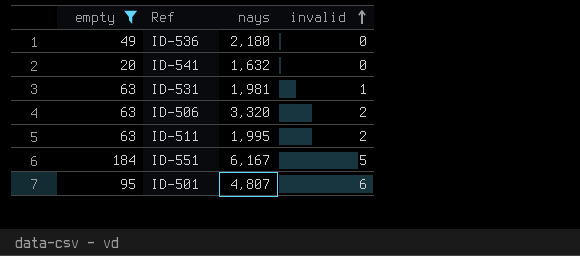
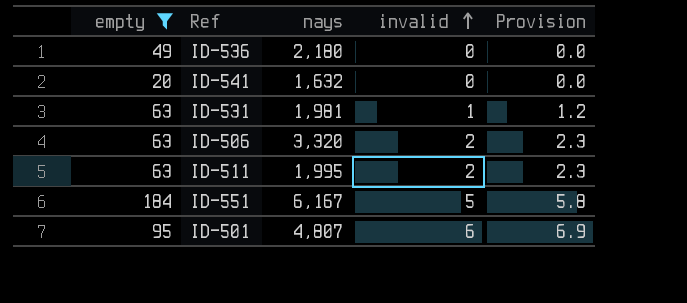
column Provision | formula: none -> [invalid] * 1.15

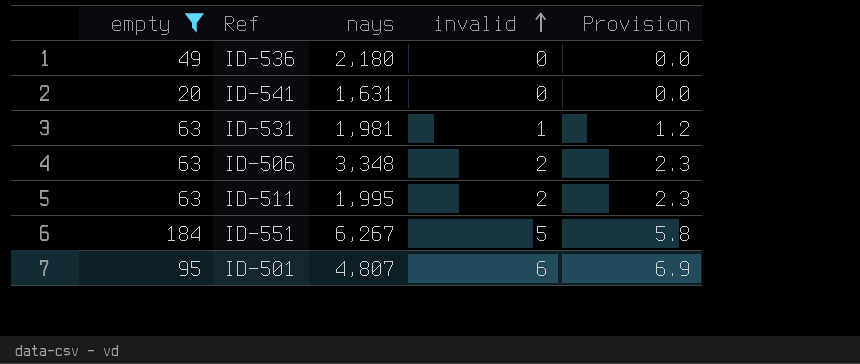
ID-541 | nays: 1,632 -> 1,631
ID-506 | nays: 3,320 -> 3,348
ID-551 | nays: 6,167 -> 6,267

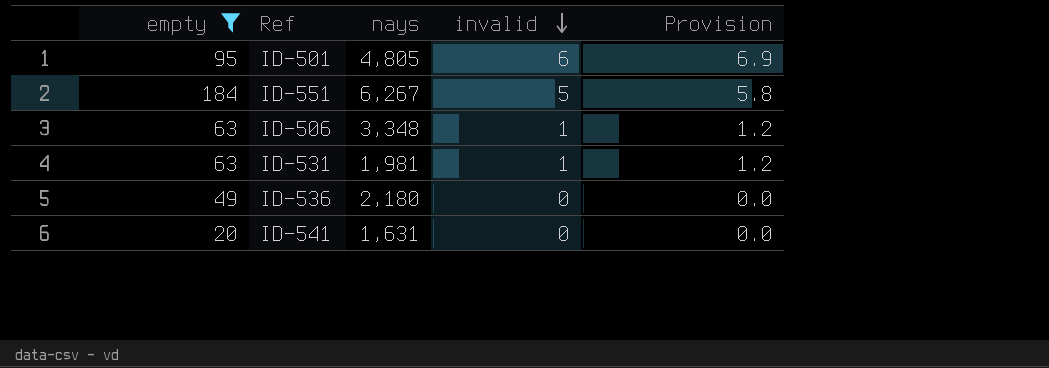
row order: invalid ascending -> invalid descending
row ID-511: 63 | 1,995 | 2 | 2.3 -> none
ID-501 | nays: 4,807 -> 4,805
ID-506 | invalid: 2 -> 1
ID-506 | Provision: 2.3 -> 1.2

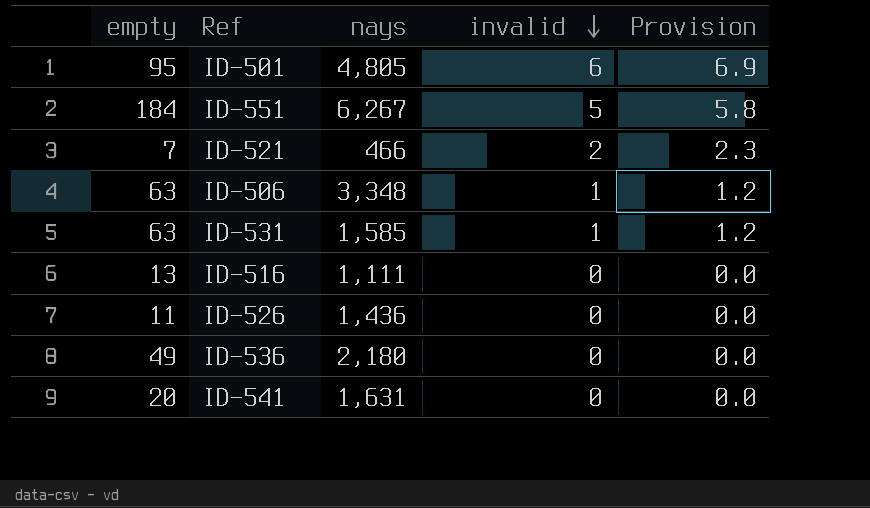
filter: empty >= 20 -> none
ID-531 | nays: 1,981 -> 1,585

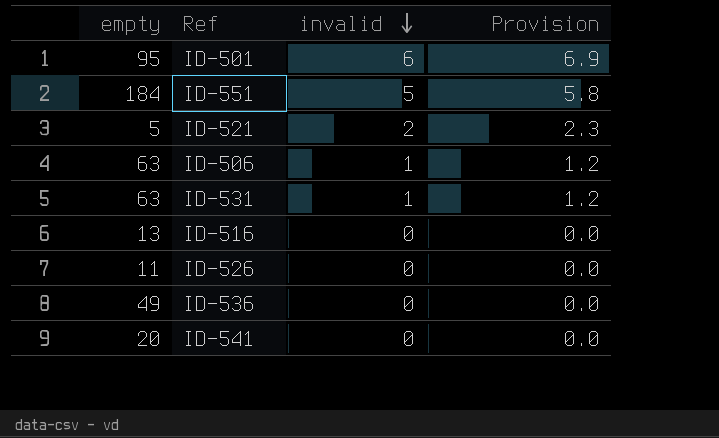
column nays | position: 3 -> none
ID-521 | empty: 7 -> 5

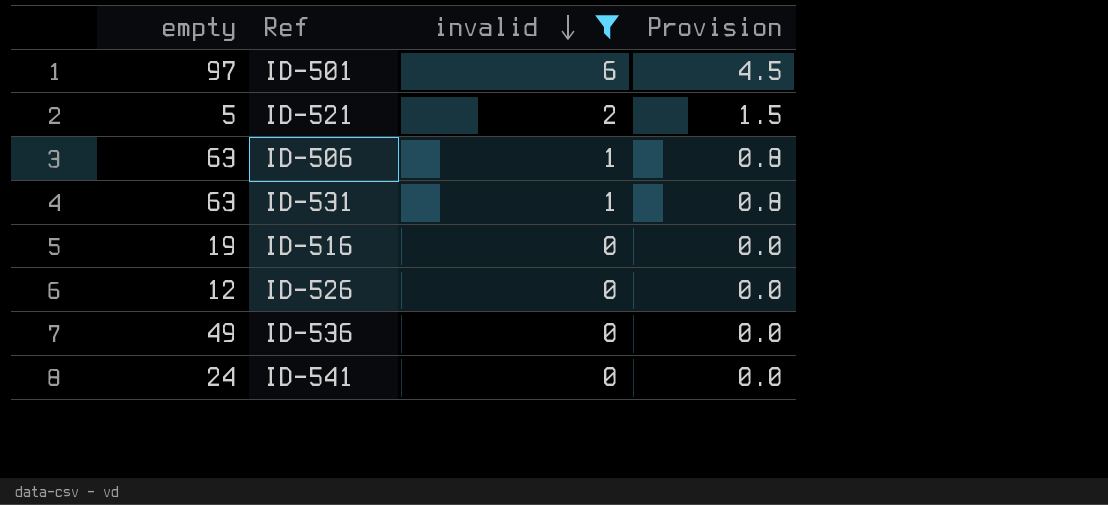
filter: none -> invalid != 5
column Provision | formula: [invalid] * 1.15 -> [invalid] * 0.75
ID-501 | empty: 95 -> 97
ID-516 | empty: 13 -> 19
ID-526 | empty: 11 -> 12
ID-541 | empty: 20 -> 24

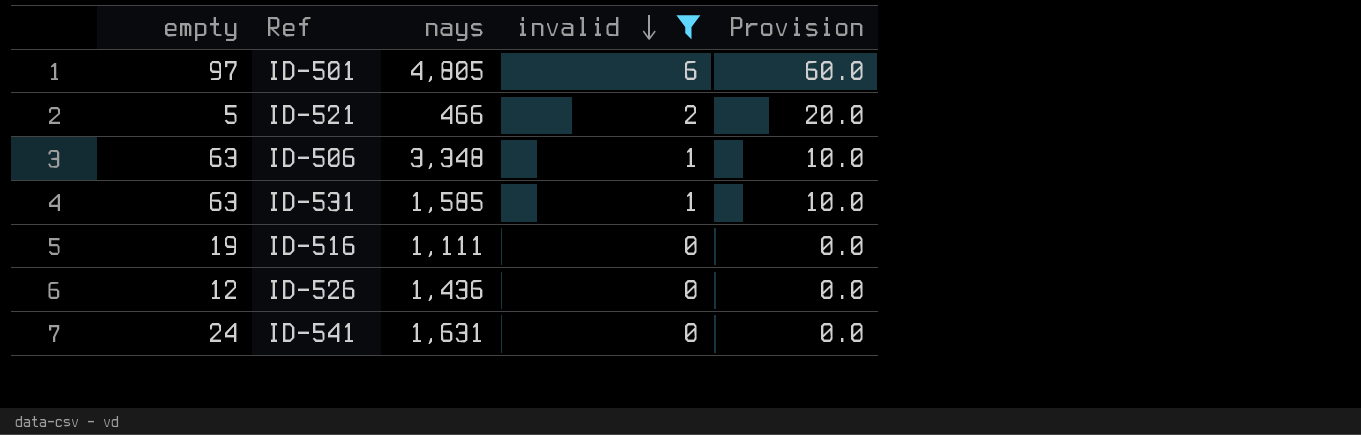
column nays | position: none -> 3
column Provision | formula: [invalid] * 0.75 -> [invalid] * 10
row ID-536: 49 | 0 | 0.0 -> none

